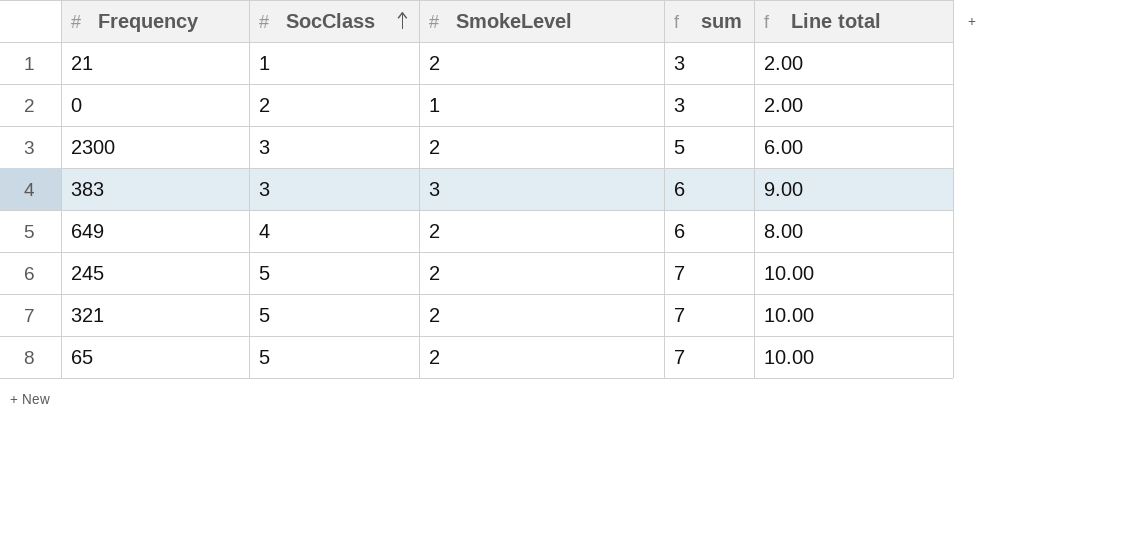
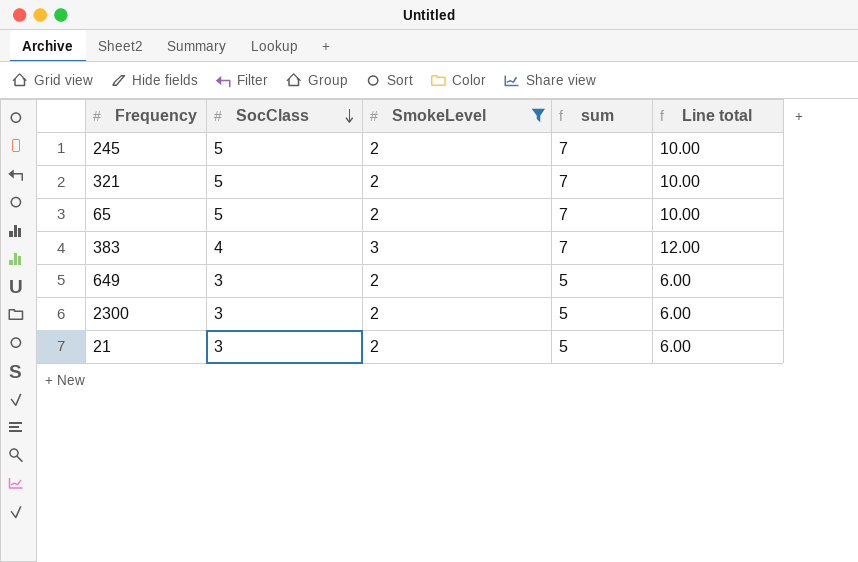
filter: none -> SmokeLevel != 1
row order: SocClass ascending -> SocClass descending
383 | SocClass: 3 -> 4
383 | sum: 6 -> 7
383 | Line total: 9.00 -> 12.00
649 | SocClass: 4 -> 3
649 | sum: 6 -> 5
649 | Line total: 8.00 -> 6.00
21 | SocClass: 1 -> 3
21 | sum: 3 -> 5
21 | Line total: 2.00 -> 6.00

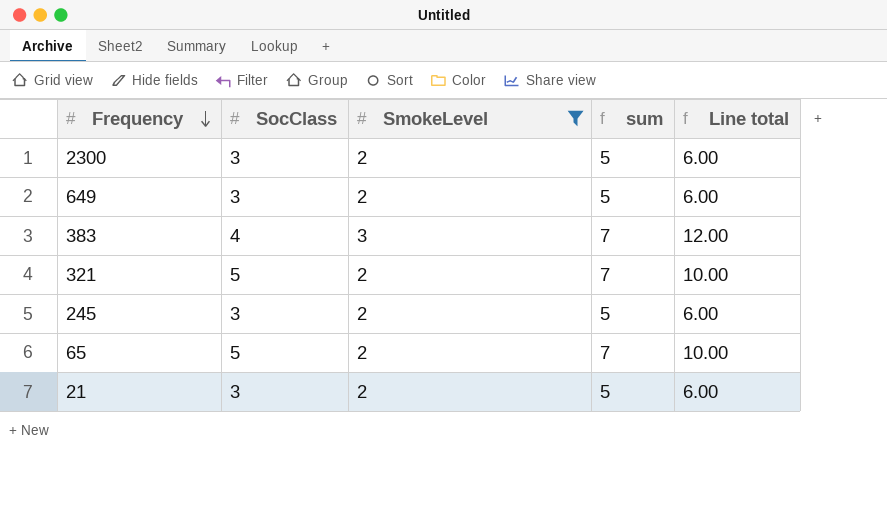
row order: SocClass descending -> Frequency descending
245 | SocClass: 5 -> 3
245 | sum: 7 -> 5
245 | Line total: 10.00 -> 6.00

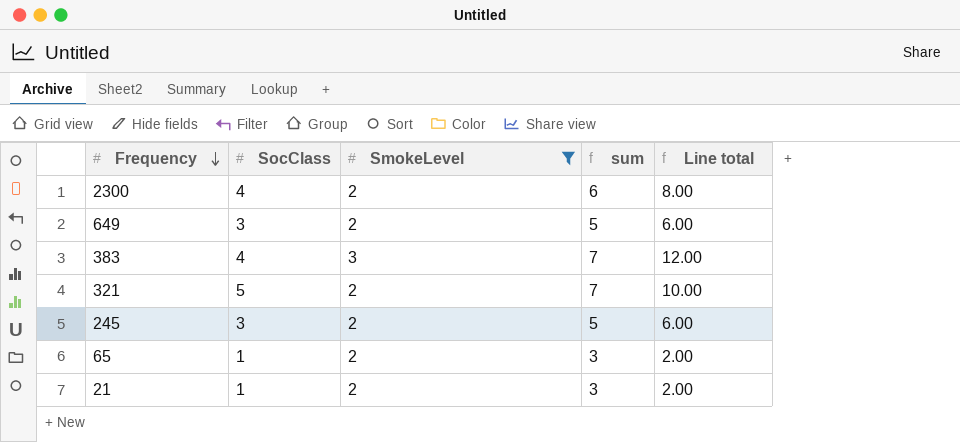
2300 | SocClass: 3 -> 4
2300 | sum: 5 -> 6
2300 | Line total: 6.00 -> 8.00
65 | SocClass: 5 -> 1
65 | sum: 7 -> 3
65 | Line total: 10.00 -> 2.00
21 | SocClass: 3 -> 1
21 | sum: 5 -> 3
21 | Line total: 6.00 -> 2.00

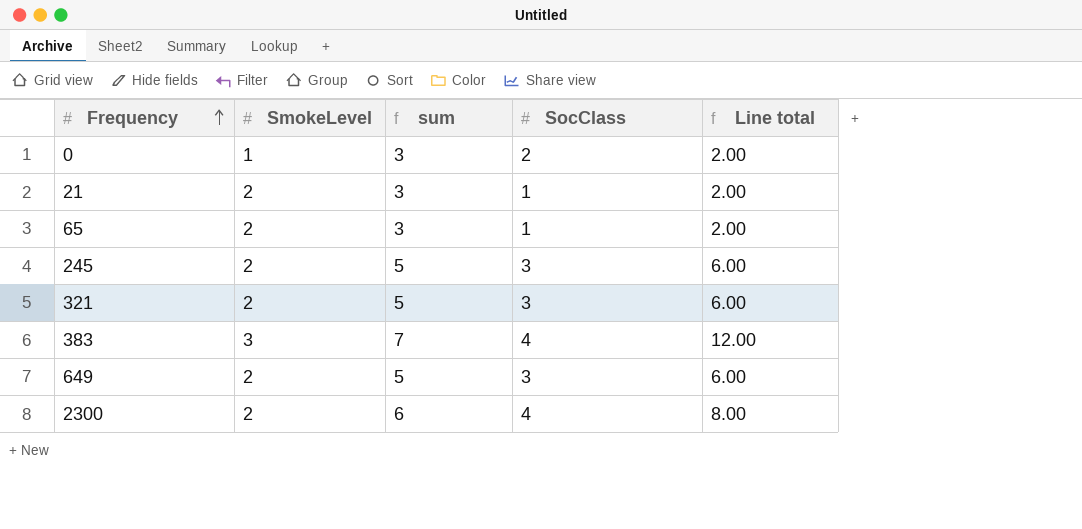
filter: SmokeLevel != 1 -> none
row order: Frequency descending -> Frequency ascending
column SocClass | position: 2 -> 4
321 | sum: 7 -> 5
321 | SocClass: 5 -> 3
321 | Line total: 10.00 -> 6.00

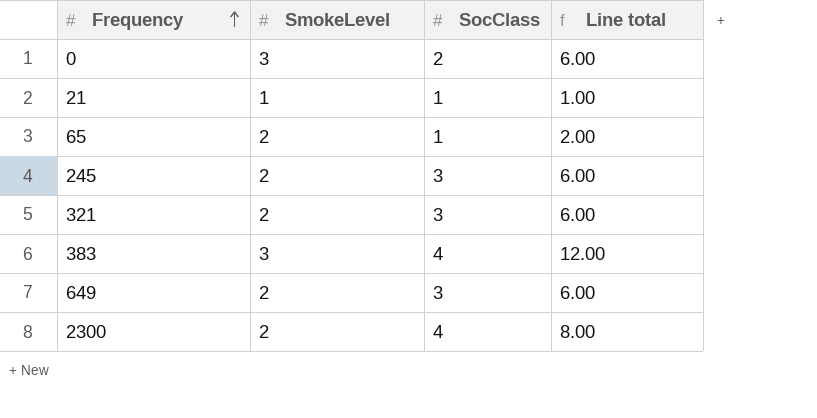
column sum | formula: [SmokeLevel] + [SocClass] -> none
0 | SmokeLevel: 1 -> 3
0 | Line total: 2.00 -> 6.00
21 | SmokeLevel: 2 -> 1
21 | Line total: 2.00 -> 1.00

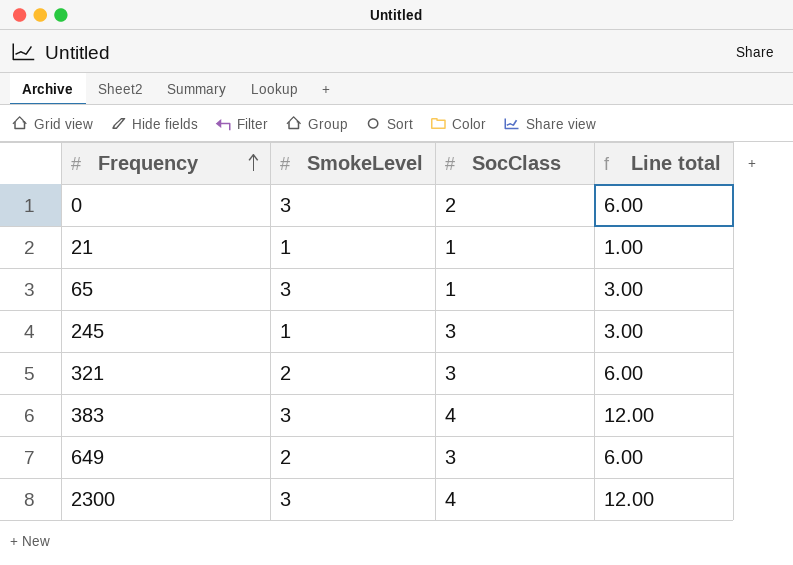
65 | SmokeLevel: 2 -> 3
65 | Line total: 2.00 -> 3.00
245 | SmokeLevel: 2 -> 1
245 | Line total: 6.00 -> 3.00
2300 | SmokeLevel: 2 -> 3
2300 | Line total: 8.00 -> 12.00

